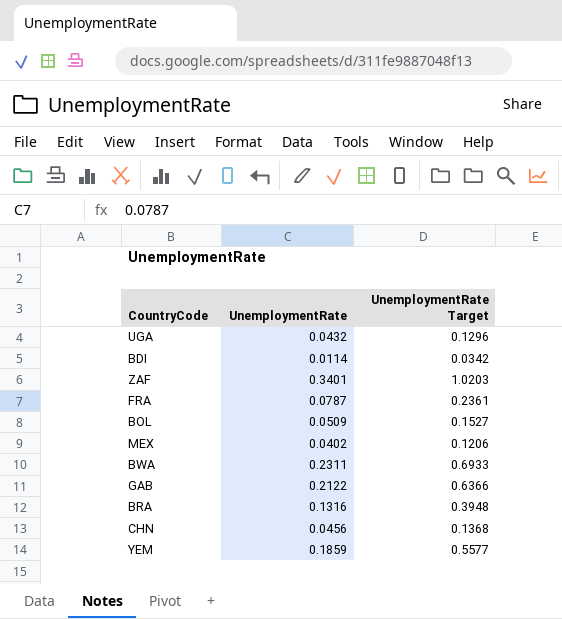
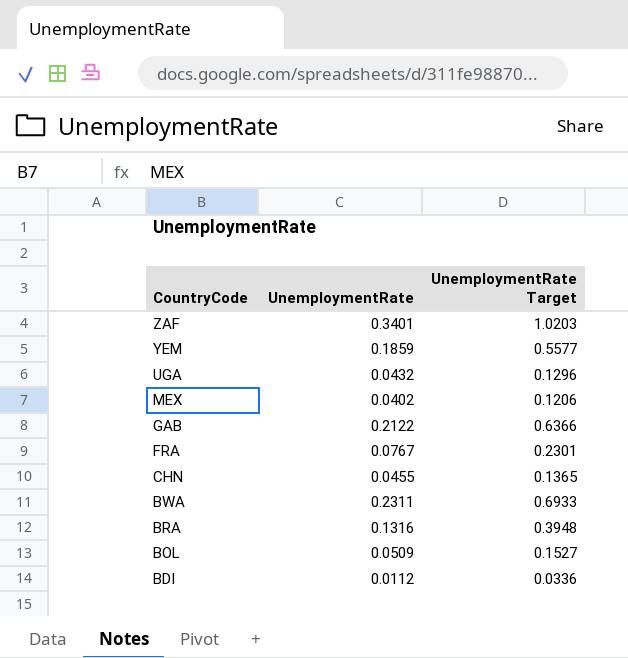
row order: none -> CountryCode descending
FRA | UnemploymentRate: 0.0787 -> 0.0767
FRA | UnemploymentRate Target: 0.2361 -> 0.2301
CHN | UnemploymentRate: 0.0456 -> 0.0455
CHN | UnemploymentRate Target: 0.1368 -> 0.1365
BDI | UnemploymentRate: 0.0114 -> 0.0112
BDI | UnemploymentRate Target: 0.0342 -> 0.0336

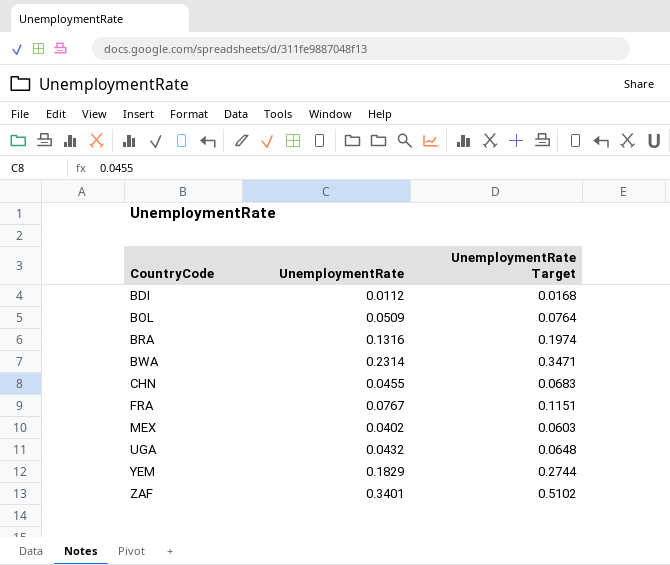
row order: CountryCode descending -> CountryCode ascending
column UnemploymentRate Target | formula: [UnemploymentRate] * 3 -> [UnemploymentRate] * 1.5
row GAB: 0.2122 | 0.6366 -> none
BWA | UnemploymentRate: 0.2311 -> 0.2314
YEM | UnemploymentRate: 0.1859 -> 0.1829

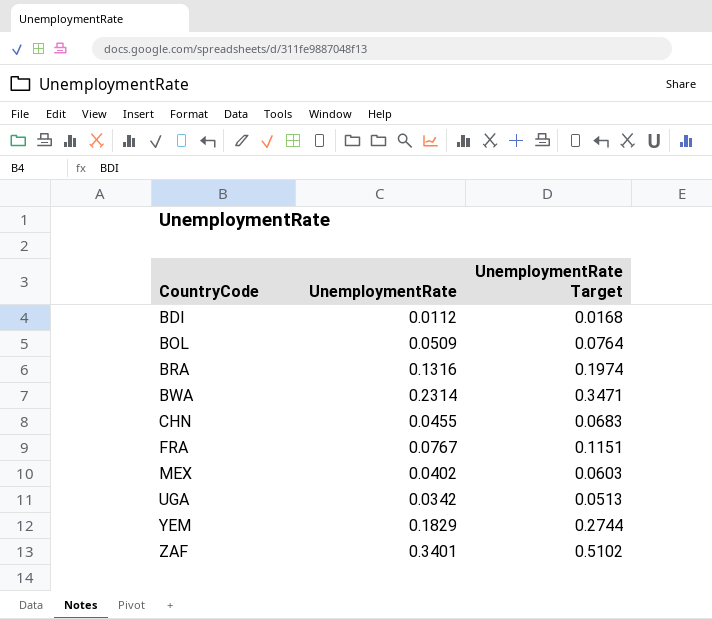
UGA | UnemploymentRate: 0.0432 -> 0.0342
UGA | UnemploymentRate Target: 0.0648 -> 0.0513

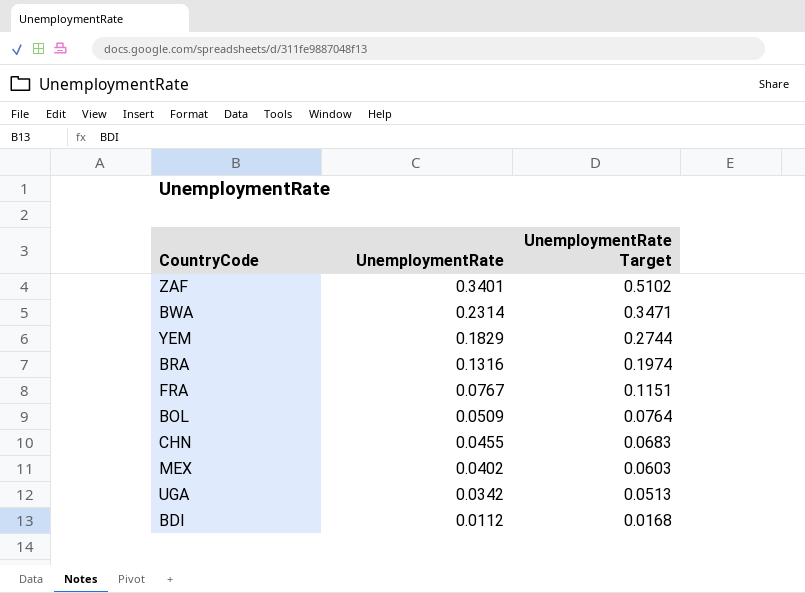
row order: CountryCode ascending -> UnemploymentRate descending

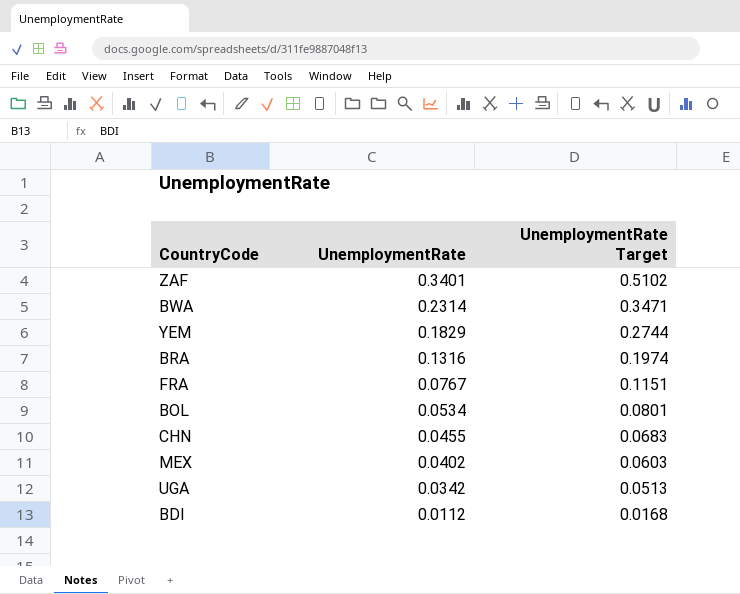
BOL | UnemploymentRate: 0.0509 -> 0.0534
BOL | UnemploymentRate Target: 0.0764 -> 0.0801

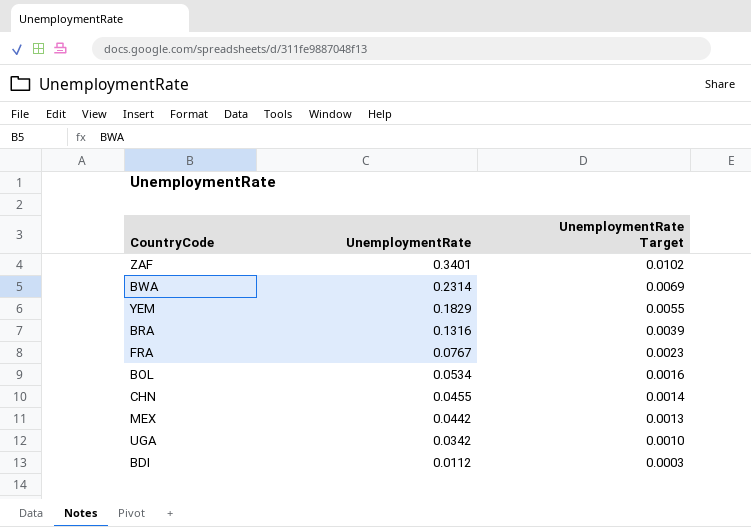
column UnemploymentRate Target | formula: [UnemploymentRate] * 1.5 -> [UnemploymentRate] * 0.03
MEX | UnemploymentRate: 0.0402 -> 0.0442

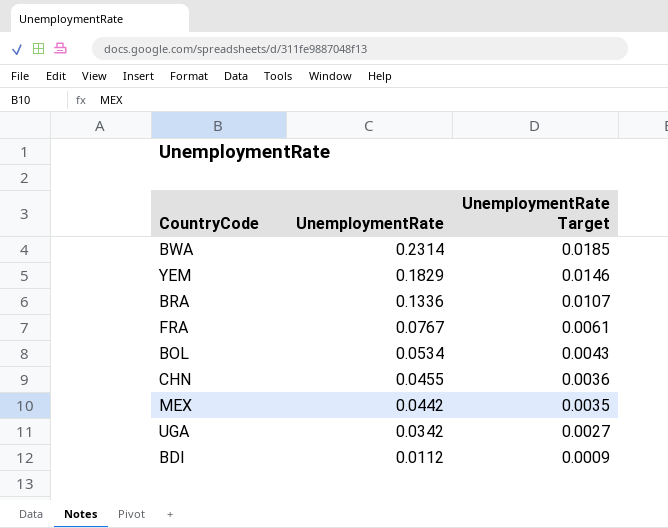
column UnemploymentRate Target | formula: [UnemploymentRate] * 0.03 -> [UnemploymentRate] * 0.08
row ZAF: 0.3401 | 0.0102 -> none
BRA | UnemploymentRate: 0.1316 -> 0.1336

